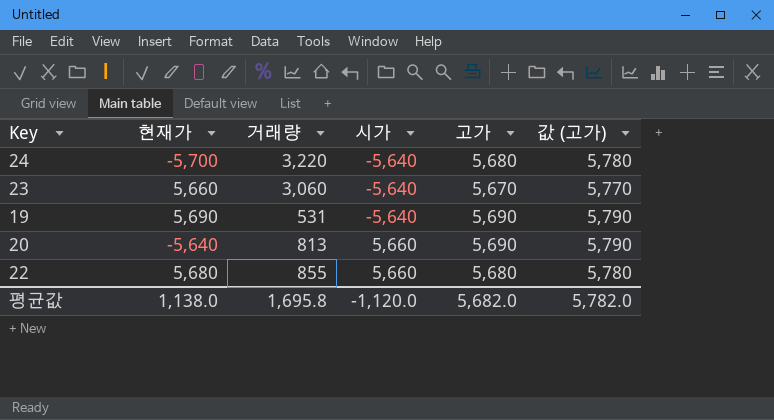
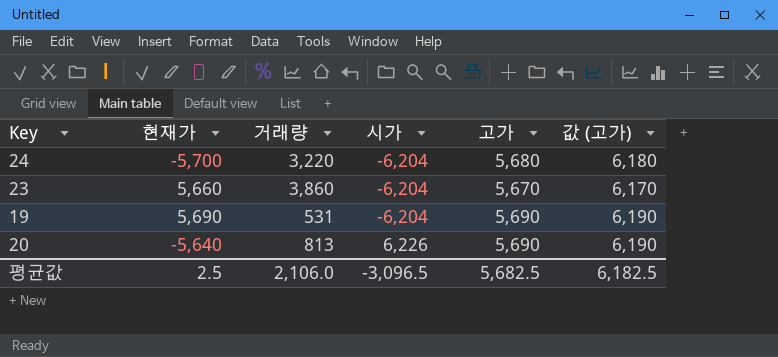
column 값 (고가) | formula: [고가] + 100 -> [고가] + 500
row 22: 5,680 | 855 | 5,660 | 5,680 | 5,780 -> none
24 | 시가: -5,640 -> -6,204
23 | 거래량: 3,060 -> 3,860
23 | 시가: -5,640 -> -6,204
19 | 시가: -5,640 -> -6,204
20 | 시가: 5,660 -> 6,226
평균값 | 현재가: 1,138.0 -> 2.5
평균값 | 거래량: 1,695.8 -> 2,106.0
평균값 | 시가: -1,120.0 -> -3,096.5
평균값 | 고가: 5,682.0 -> 5,682.5
평균값 | 값 (고가): 5,782.0 -> 6,182.5

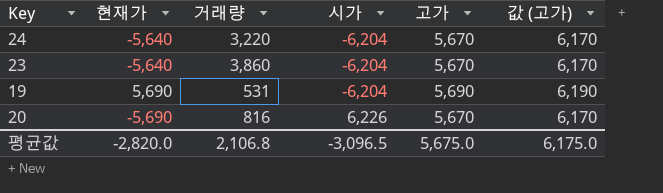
24 | 현재가: -5,700 -> -5,640
24 | 고가: 5,680 -> 5,670
24 | 값 (고가): 6,180 -> 6,170
23 | 현재가: 5,660 -> -5,640
20 | 현재가: -5,640 -> -5,690
20 | 거래량: 813 -> 816
20 | 고가: 5,690 -> 5,670
20 | 값 (고가): 6,190 -> 6,170
평균값 | 현재가: 2.5 -> -2,820.0
평균값 | 거래량: 2,106.0 -> 2,106.8
평균값 | 고가: 5,682.5 -> 5,675.0
평균값 | 값 (고가): 6,182.5 -> 6,175.0

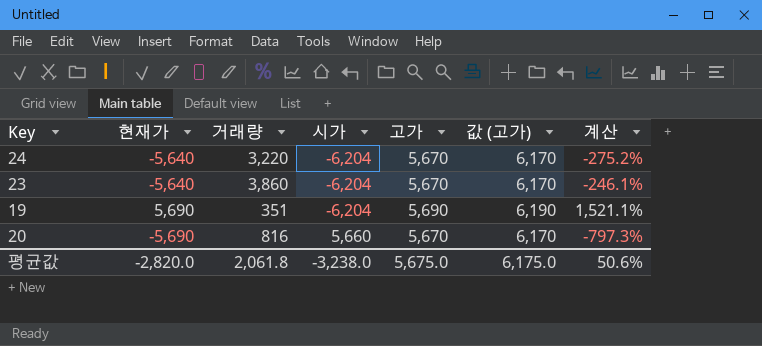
column 계산 | formula: none -> ([현재가] - [거래량]) / [거래량]
19 | 거래량: 531 -> 351
20 | 시가: 6,226 -> 5,660
평균값 | 거래량: 2,106.8 -> 2,061.8
평균값 | 시가: -3,096.5 -> -3,238.0

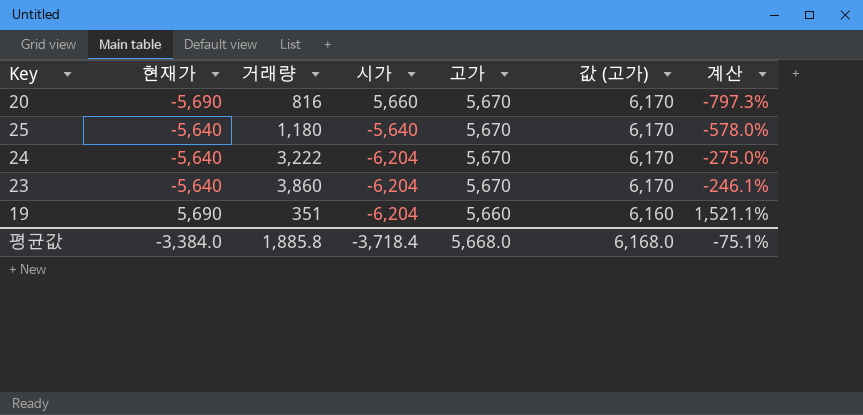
row order: 시가 ascending -> 현재가 ascending
row 25: none -> -5,640 | 1,180 | -5,640 | 5,670 | 6,170 | -578.0%
24 | 거래량: 3,220 -> 3,222
24 | 계산: -275.2% -> -275.0%
19 | 고가: 5,690 -> 5,660
19 | 값 (고가): 6,190 -> 6,160
평균값 | 현재가: -2,820.0 -> -3,384.0
평균값 | 거래량: 2,061.8 -> 1,885.8
평균값 | 시가: -3,238.0 -> -3,718.4
평균값 | 고가: 5,675.0 -> 5,668.0
평균값 | 값 (고가): 6,175.0 -> 6,168.0
평균값 | 계산: 50.6% -> -75.1%

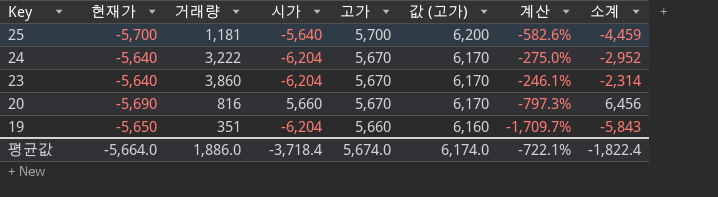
row order: 현재가 ascending -> Key descending
column 소계 | formula: none -> [현재가] + [거래량] + [시가] + [고가]
25 | 현재가: -5,640 -> -5,700
25 | 거래량: 1,180 -> 1,181
25 | 고가: 5,670 -> 5,700
25 | 값 (고가): 6,170 -> 6,200
25 | 계산: -578.0% -> -582.6%
19 | 현재가: 5,690 -> -5,650
19 | 계산: 1,521.1% -> -1,709.7%
평균값 | 현재가: -3,384.0 -> -5,664.0
평균값 | 거래량: 1,885.8 -> 1,886.0
평균값 | 고가: 5,668.0 -> 5,674.0
평균값 | 값 (고가): 6,168.0 -> 6,174.0
평균값 | 계산: -75.1% -> -722.1%

